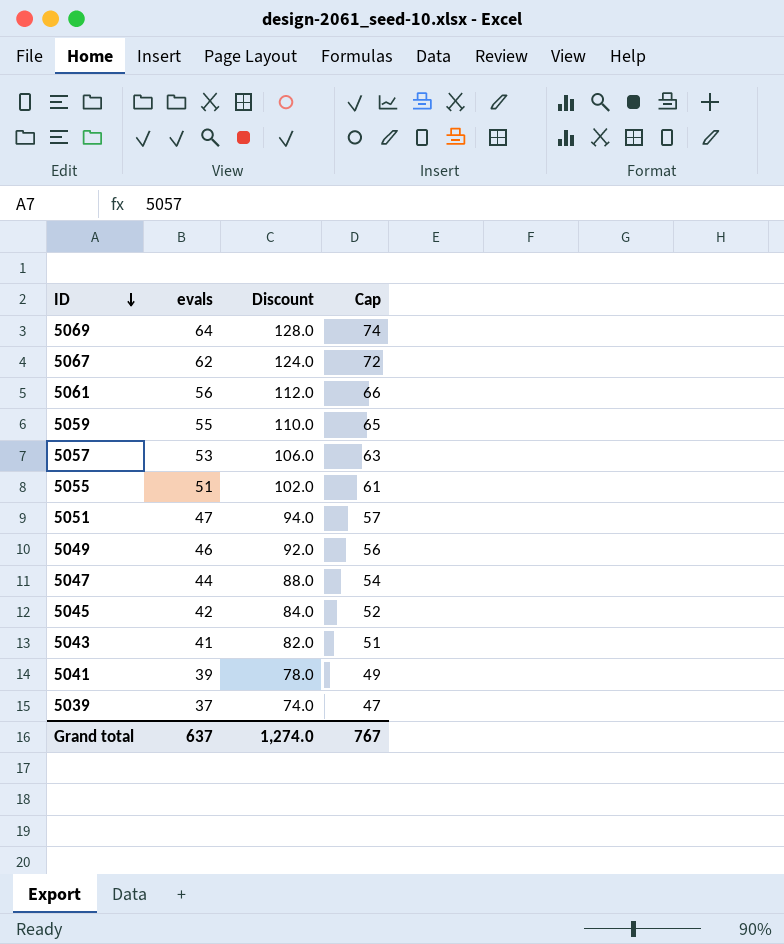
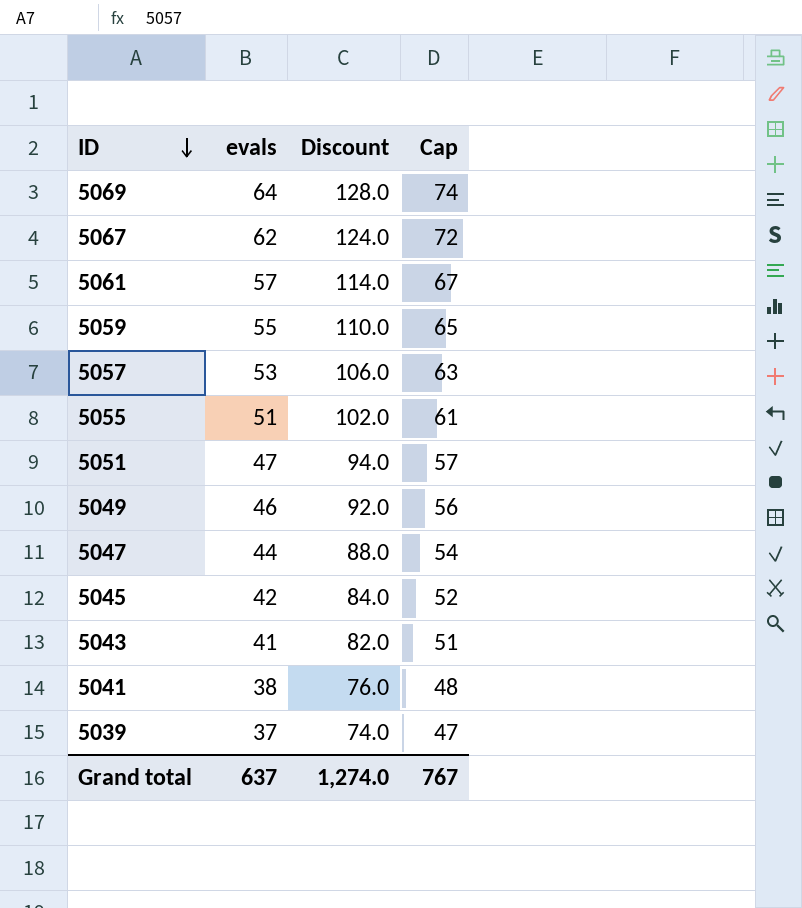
5061 | evals: 56 -> 57
5061 | Discount: 112.0 -> 114.0
5061 | Cap: 66 -> 67
5041 | evals: 39 -> 38
5041 | Discount: 78.0 -> 76.0
5041 | Cap: 49 -> 48

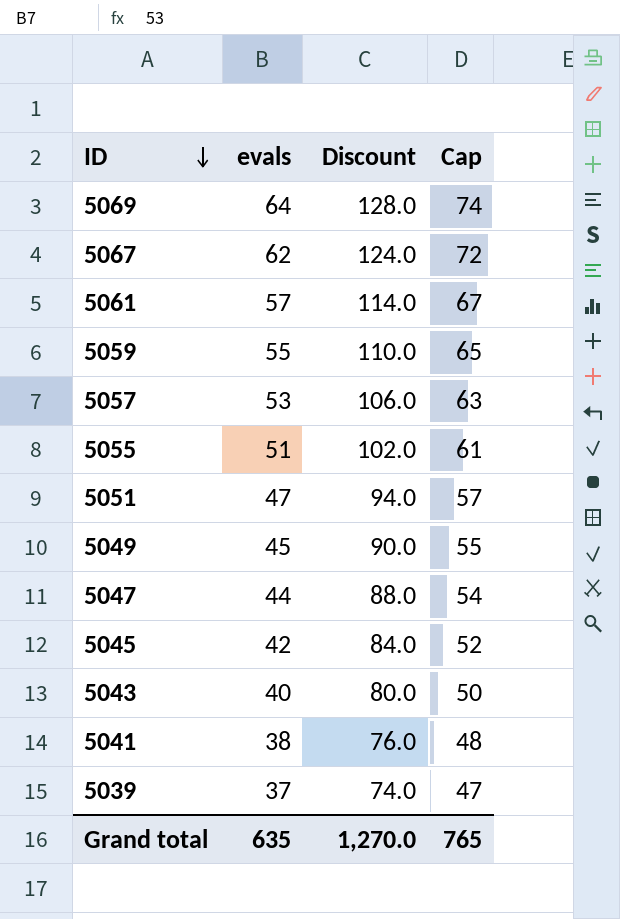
5049 | evals: 46 -> 45
5049 | Discount: 92.0 -> 90.0
5049 | Cap: 56 -> 55
5043 | evals: 41 -> 40
5043 | Discount: 82.0 -> 80.0
5043 | Cap: 51 -> 50
Grand total | evals: 637 -> 635
Grand total | Discount: 1,274.0 -> 1,270.0
Grand total | Cap: 767 -> 765

